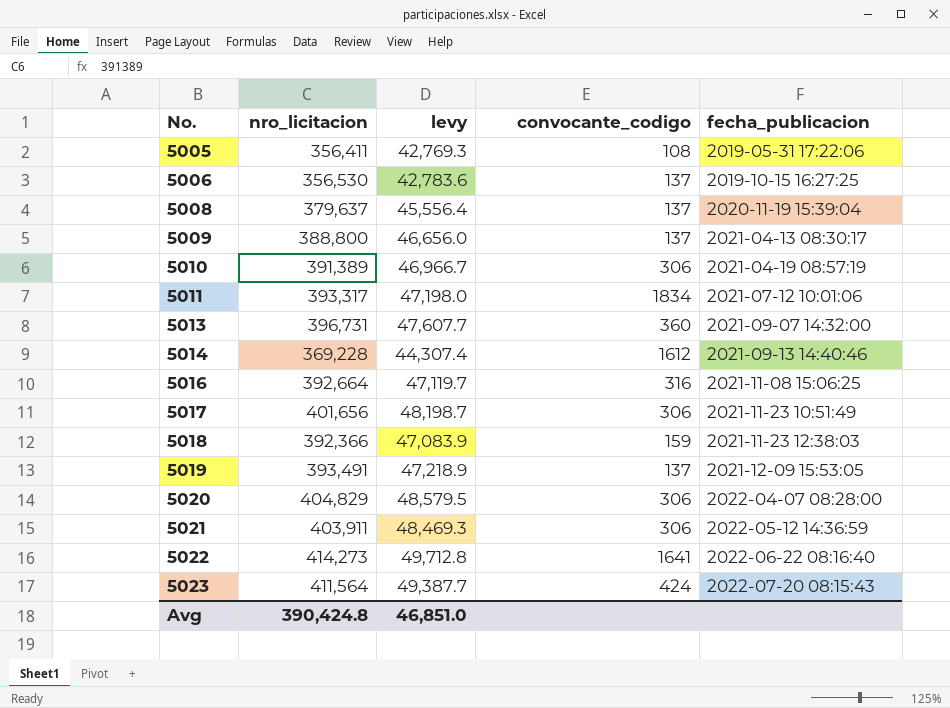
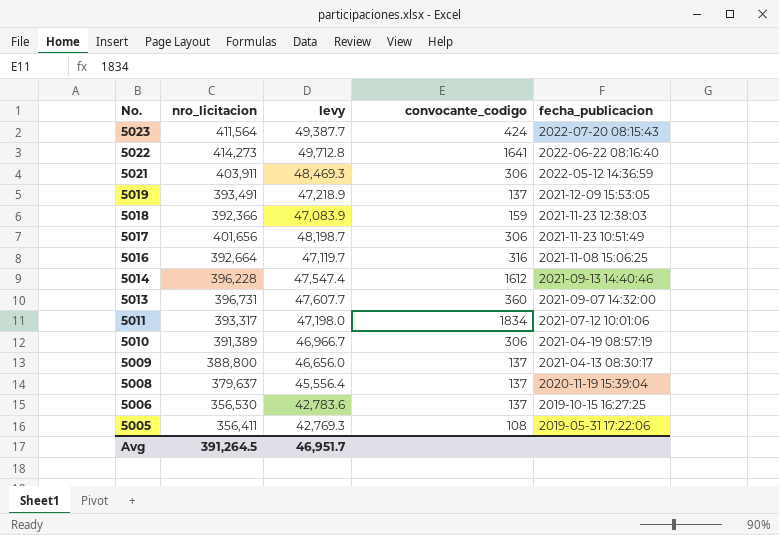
row order: No. ascending -> No. descending
row 5020: 404,829 | 48,579.5 | 306 | 2022-04-07 08:28:00 -> none
5014 | nro_licitacion: 369,228 -> 396,228
5014 | levy: 44,307.4 -> 47,547.4
Avg | nro_licitacion: 390,424.8 -> 391,264.5
Avg | levy: 46,851.0 -> 46,951.7

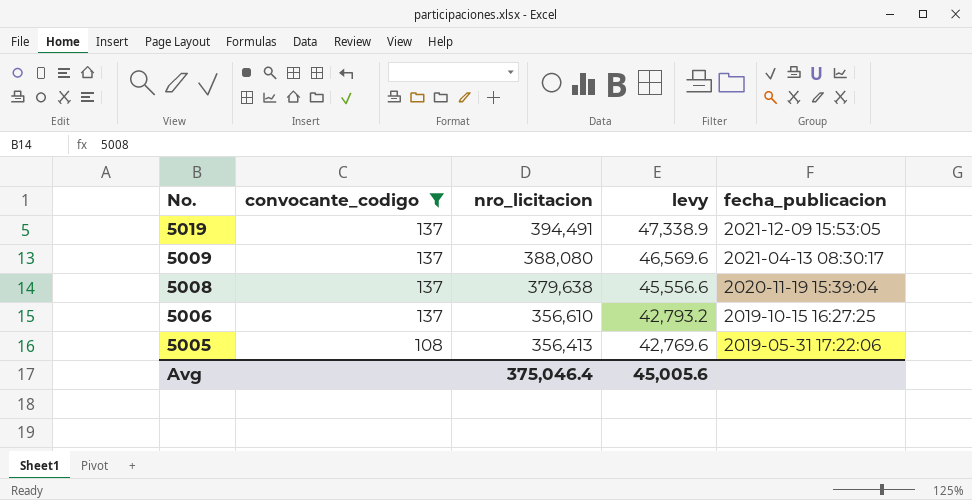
filter: none -> convocante_codigo <= 137
column convocante_codigo | position: 4 -> 2
5019 | nro_licitacion: 393,491 -> 394,491
5019 | levy: 47,218.9 -> 47,338.9
5009 | nro_licitacion: 388,800 -> 388,080
5009 | levy: 46,656.0 -> 46,569.6
5008 | nro_licitacion: 379,637 -> 379,638
5008 | levy: 45,556.4 -> 45,556.6
5006 | nro_licitacion: 356,530 -> 356,610
5006 | levy: 42,783.6 -> 42,793.2
5005 | nro_licitacion: 356,411 -> 356,413
5005 | levy: 42,769.3 -> 42,769.6
Avg | nro_licitacion: 391,264.5 -> 375,046.4
Avg | levy: 46,951.7 -> 45,005.6

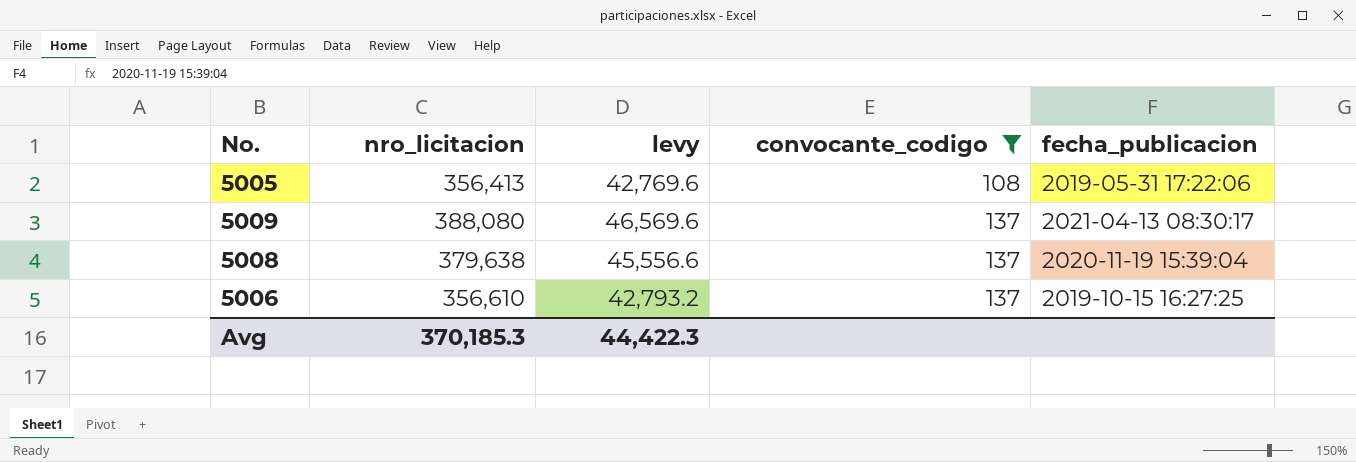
row order: No. descending -> convocante_codigo ascending
column convocante_codigo | position: 2 -> 4
row 5019: 137 | 394,491 | 47,338.9 | 2021-12-09 15:53:05 -> none
Avg | nro_licitacion: 375,046.4 -> 370,185.3
Avg | levy: 45,005.6 -> 44,422.3

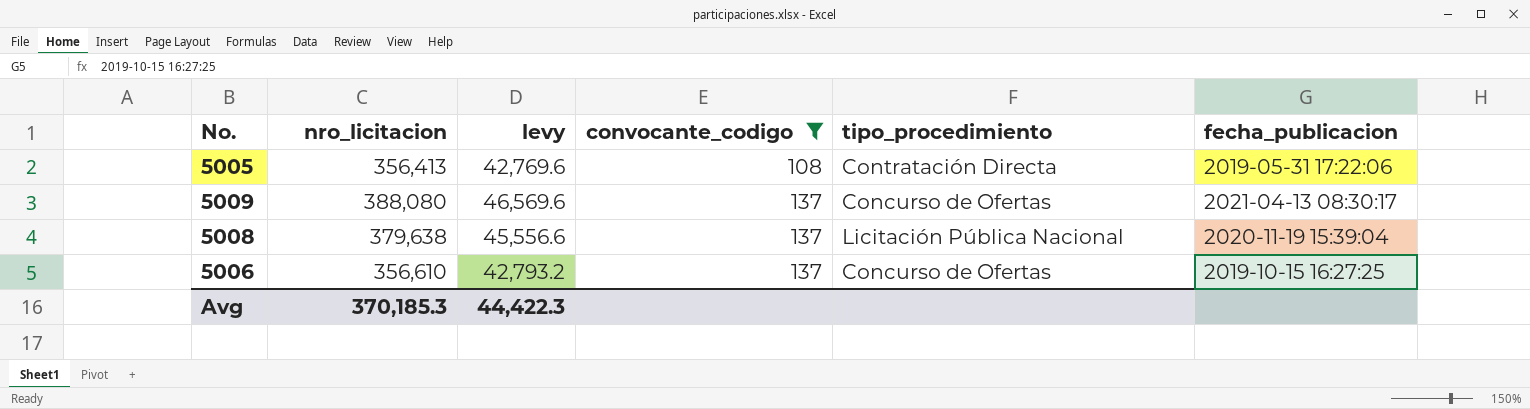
column tipo_procedimiento | position: none -> 5

